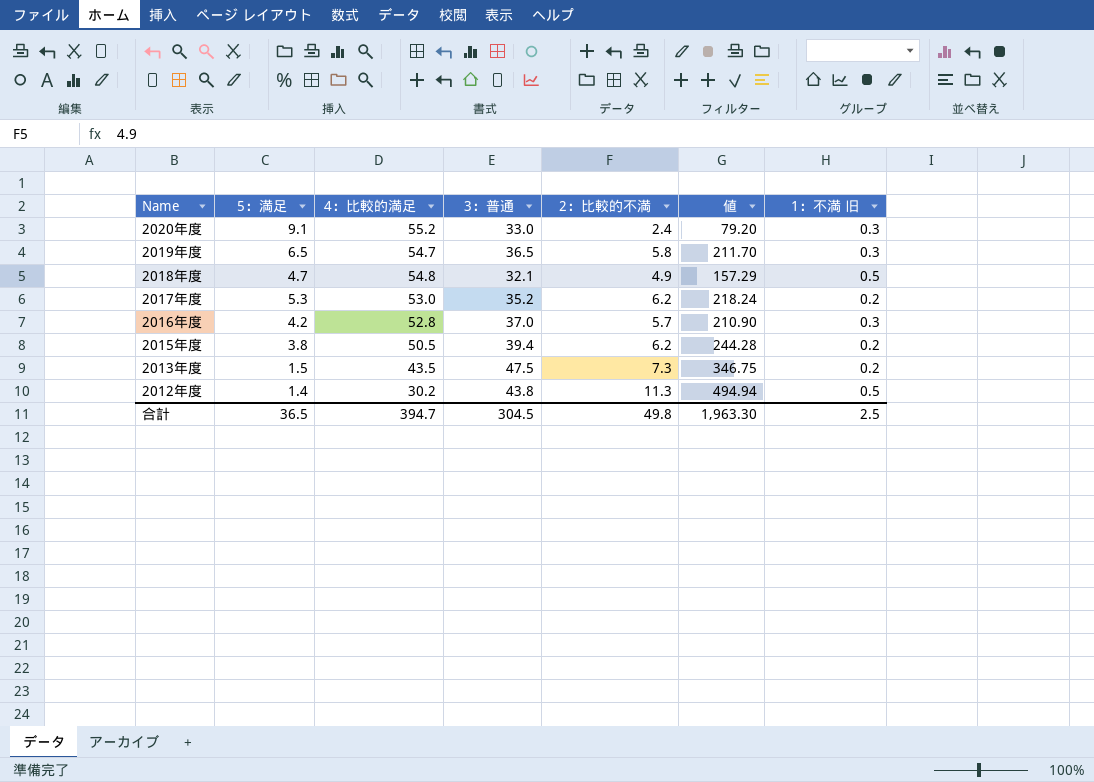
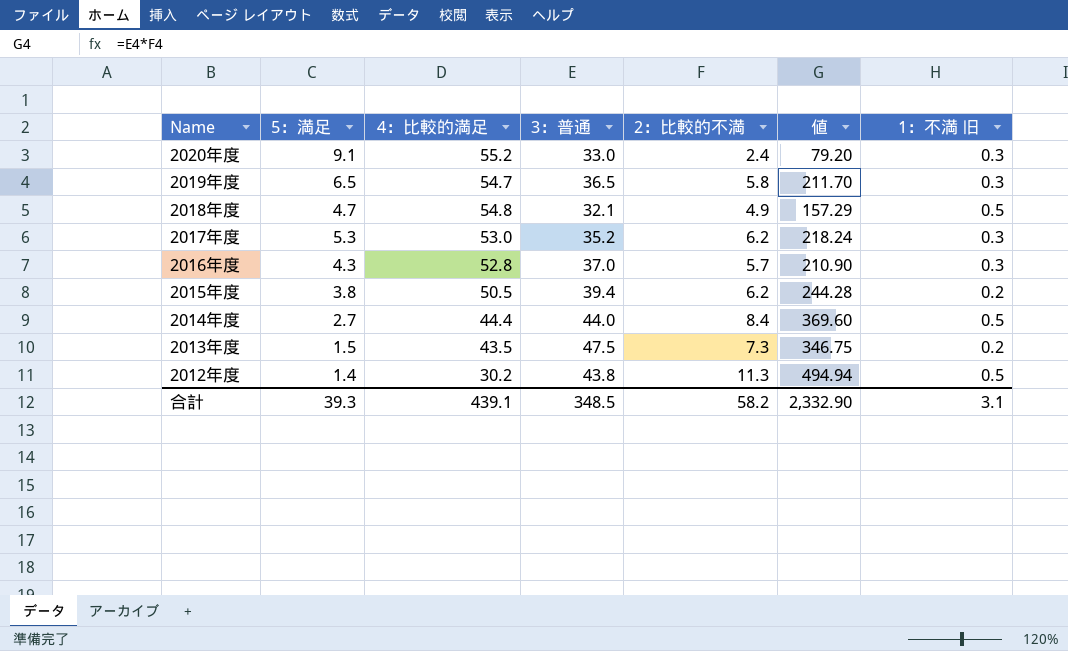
2017年度 | 1：不満 旧: 0.2 -> 0.3
2016年度 | 5：満足: 4.2 -> 4.3
row 2014年度: none -> 2.7 | 44.4 | 44.0 | 8.4 | 369.60 | 0.5
合計 | 5：満足: 36.5 -> 39.3
合計 | 4：比較的満足: 394.7 -> 439.1
合計 | 3：普通: 304.5 -> 348.5
合計 | 2：比較的不満: 49.8 -> 58.2
合計 | 値: 1,963.30 -> 2,332.90
合計 | 1：不満 旧: 2.5 -> 3.1

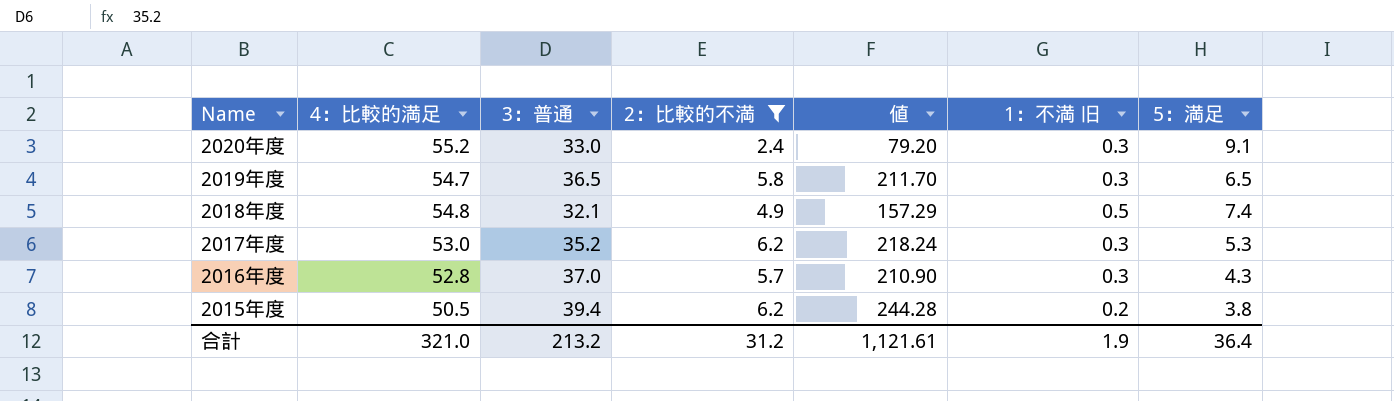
filter: none -> 2：比較的不満 <= 6.2
column 5：満足 | position: 2 -> 7
2018年度 | 5：満足: 4.7 -> 7.4
合計 | 4：比較的満足: 439.1 -> 321.0
合計 | 3：普通: 348.5 -> 213.2
合計 | 2：比較的不満: 58.2 -> 31.2
合計 | 値: 2,332.90 -> 1,121.61
合計 | 1：不満 旧: 3.1 -> 1.9
合計 | 5：満足: 39.3 -> 36.4

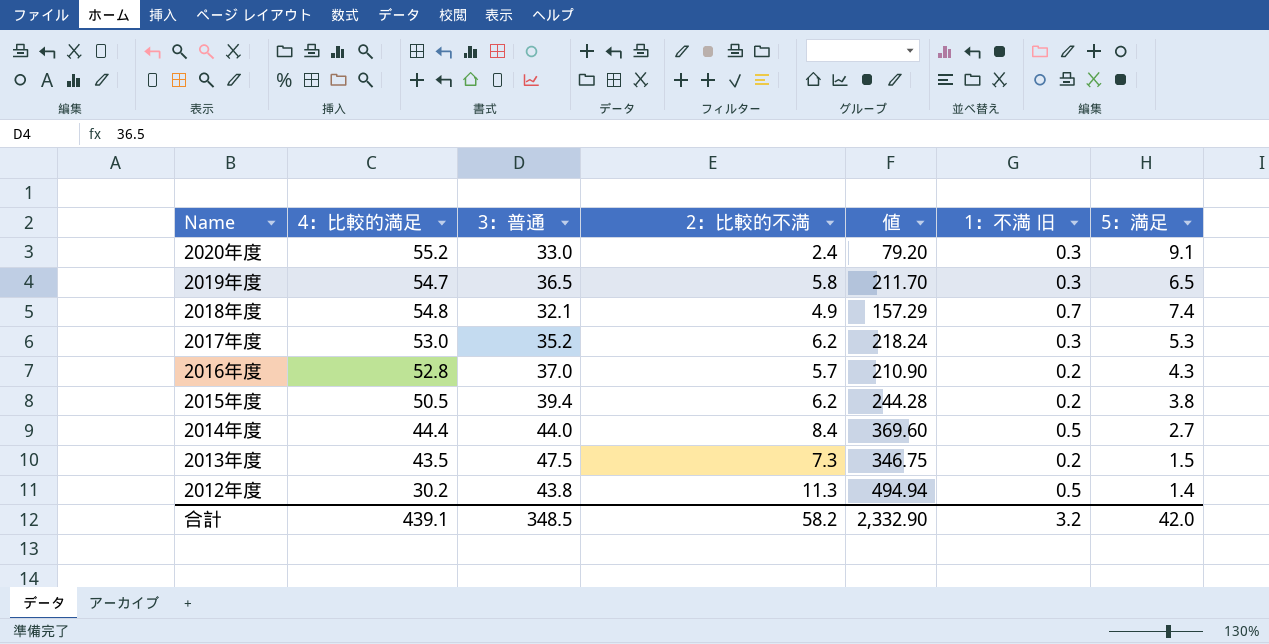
filter: 2：比較的不満 <= 6.2 -> none
2018年度 | 1：不満 旧: 0.5 -> 0.7
2016年度 | 1：不満 旧: 0.3 -> 0.2
合計 | 4：比較的満足: 321.0 -> 439.1
合計 | 3：普通: 213.2 -> 348.5
合計 | 2：比較的不満: 31.2 -> 58.2
合計 | 値: 1,121.61 -> 2,332.90
合計 | 1：不満 旧: 1.9 -> 3.2
合計 | 5：満足: 36.4 -> 42.0

